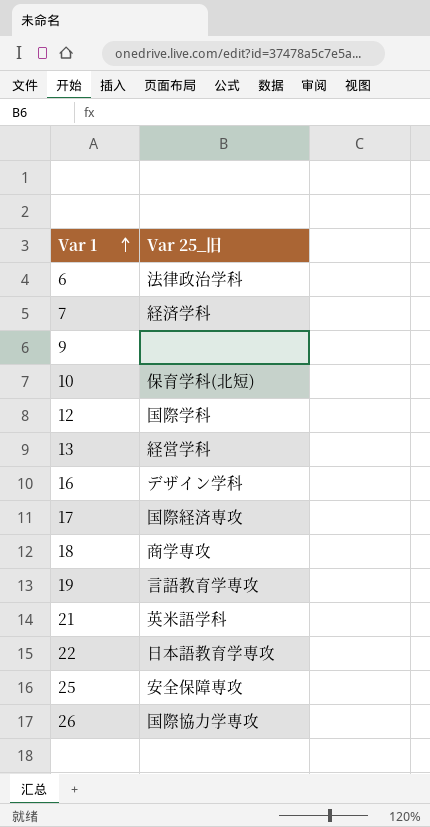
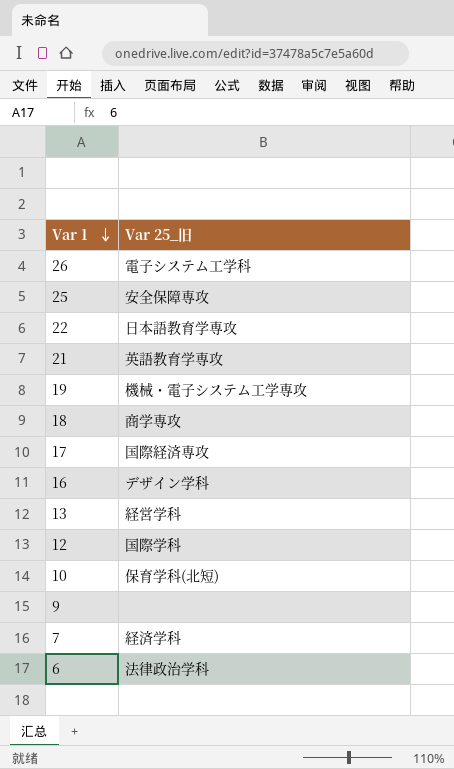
row order: Var 1 ascending -> Var 1 descending
26 | Var 25_旧: 国際協力学専攻 -> 電子システム工学科
21 | Var 25_旧: 英米語学科 -> 英語教育学専攻
19 | Var 25_旧: 言語教育学専攻 -> 機械・電子システム工学専攻

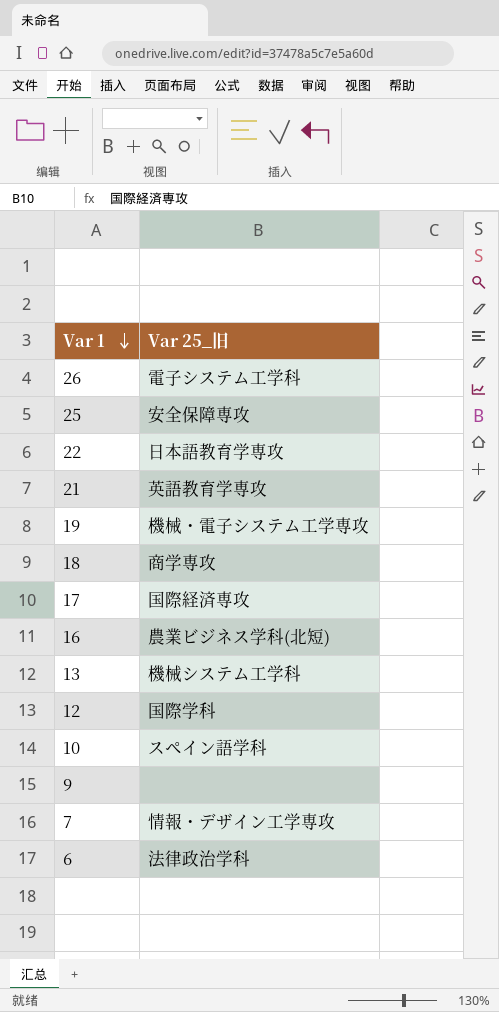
16 | Var 25_旧: デザイン学科 -> 農業ビジネス学科(北短)
13 | Var 25_旧: 経営学科 -> 機械システム工学科
10 | Var 25_旧: 保育学科(北短) -> スペイン語学科
7 | Var 25_旧: 経済学科 -> 情報・デザイン工学専攻

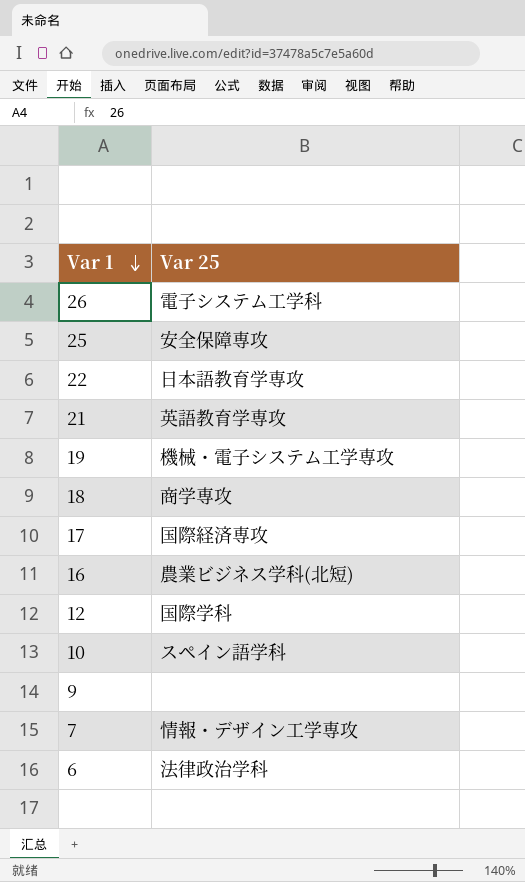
column name: Var 25_旧 -> Var 25
row 13: 機械システム工学科 -> none

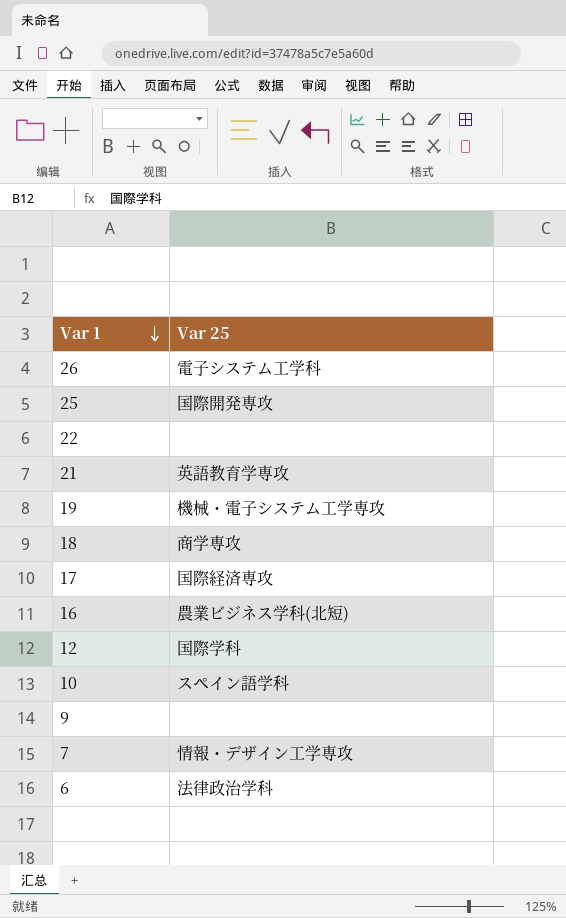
25 | Var 25: 安全保障専攻 -> 国際開発専攻
22 | Var 25: 日本語教育学専攻 -> none

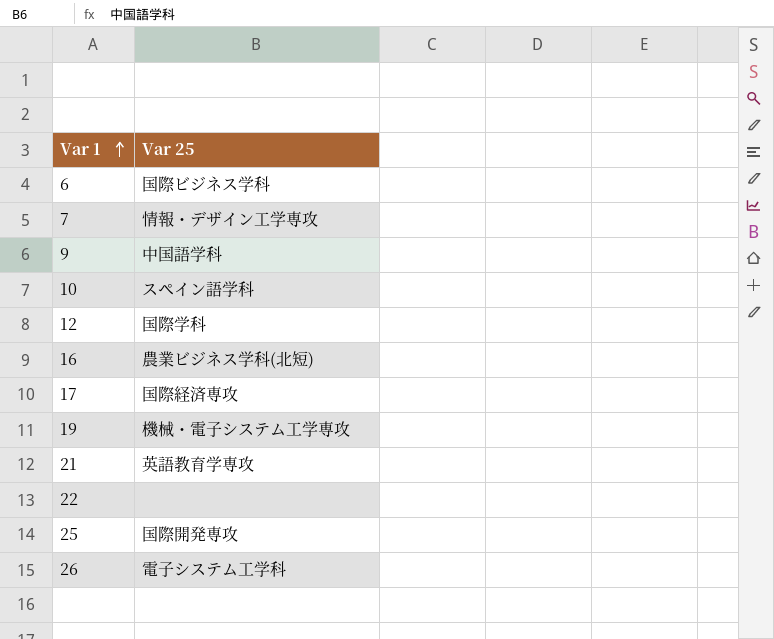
row order: Var 1 descending -> Var 1 ascending
row 18: 商学専攻 -> none
6 | Var 25: 法律政治学科 -> 国際ビジネス学科
9 | Var 25: none -> 中国語学科

